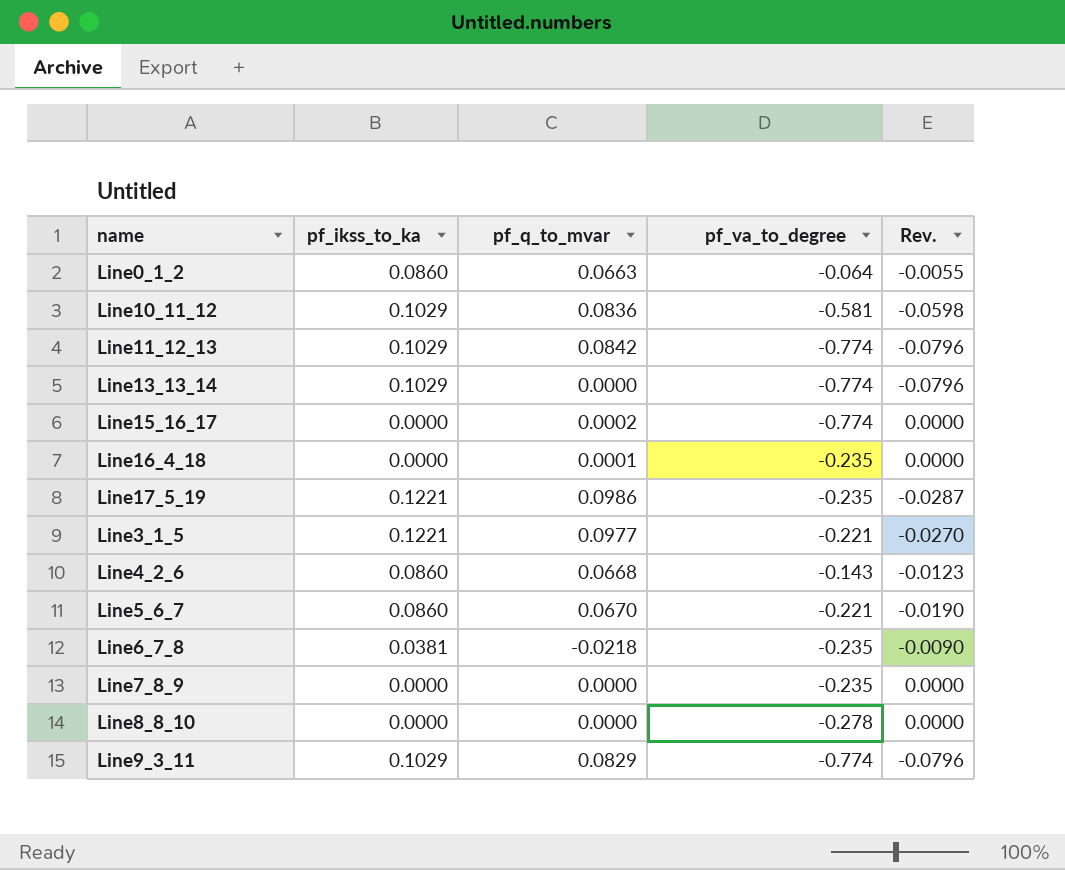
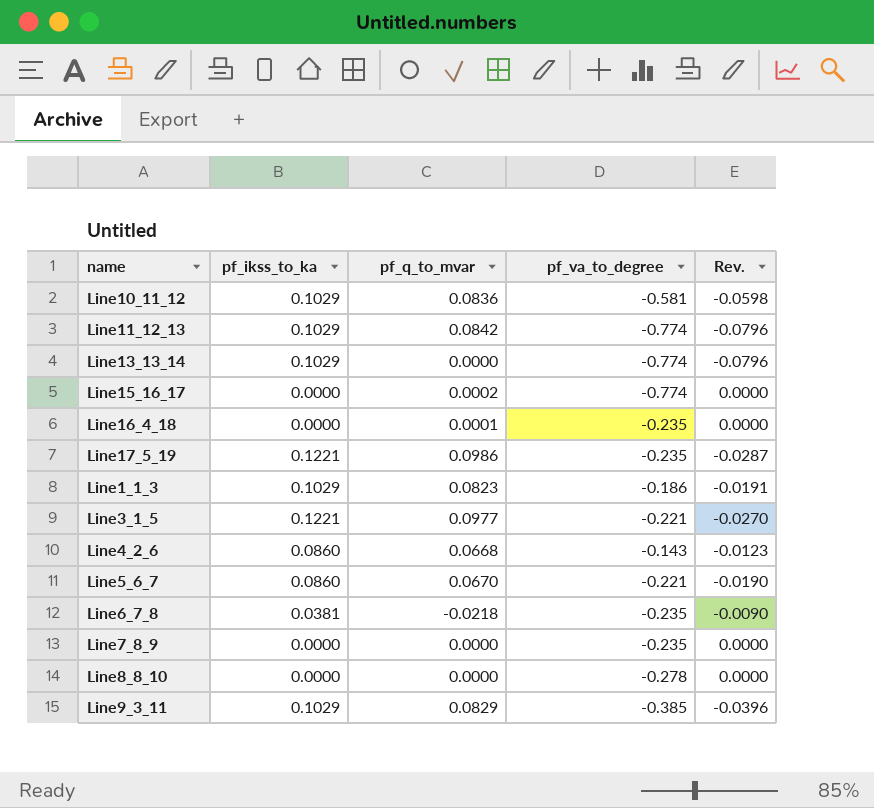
row Line0_1_2: 0.0860 | 0.0663 | -0.064 | -0.0055 -> none
row Line1_1_3: none -> 0.1029 | 0.0823 | -0.186 | -0.0191
Line9_3_11 | pf_va_to_degree: -0.774 -> -0.385
Line9_3_11 | Rev.: -0.0796 -> -0.0396

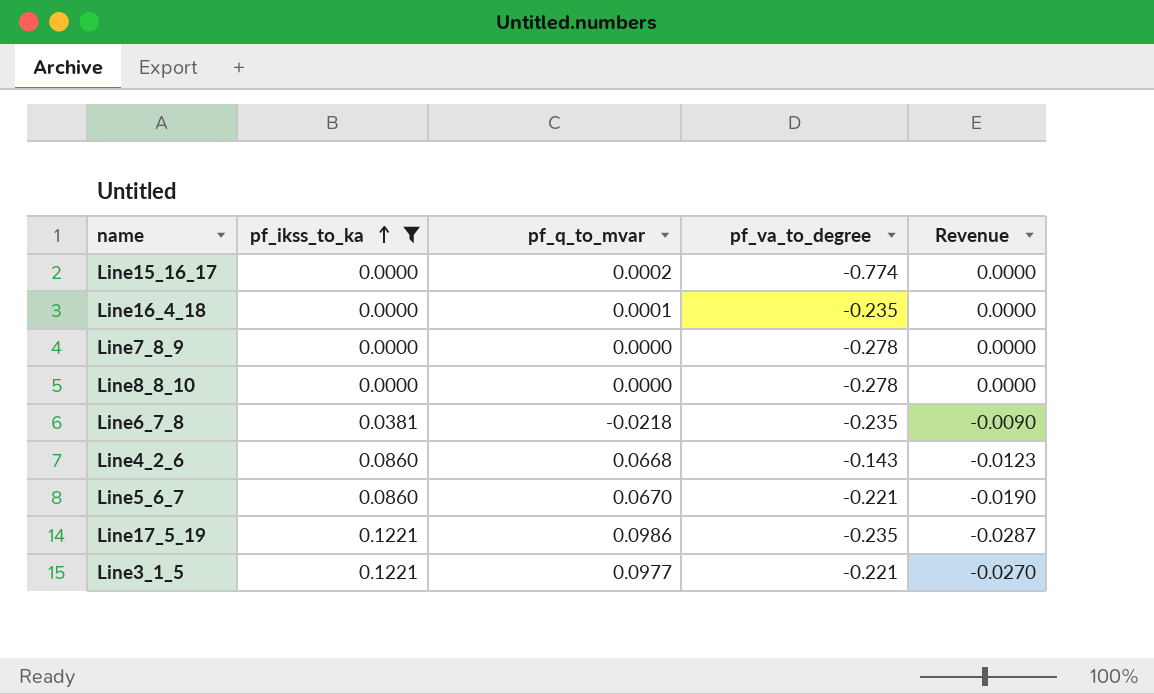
filter: none -> pf_ikss_to_ka != 0.1029
row order: none -> pf_ikss_to_ka ascending
column name: Rev. -> Revenue
Line7_8_9 | pf_va_to_degree: -0.235 -> -0.278

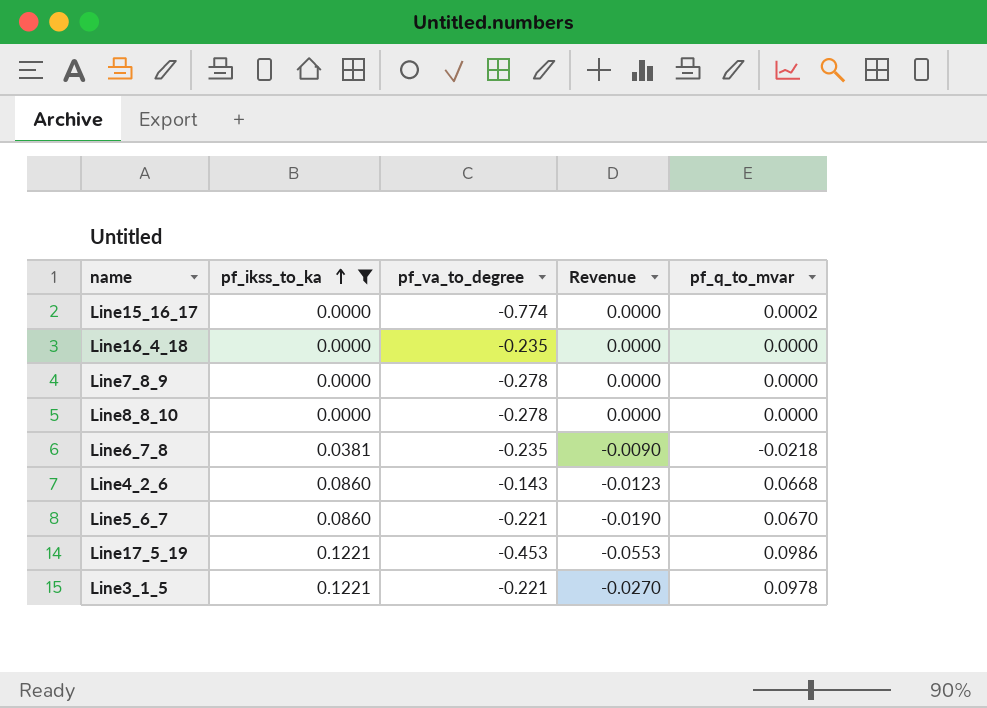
column pf_q_to_mvar | position: 3 -> 5
Line16_4_18 | pf_q_to_mvar: 0.0001 -> 0.0000
Line17_5_19 | pf_va_to_degree: -0.235 -> -0.453
Line17_5_19 | Revenue: -0.0287 -> -0.0553
Line3_1_5 | pf_q_to_mvar: 0.0977 -> 0.0978

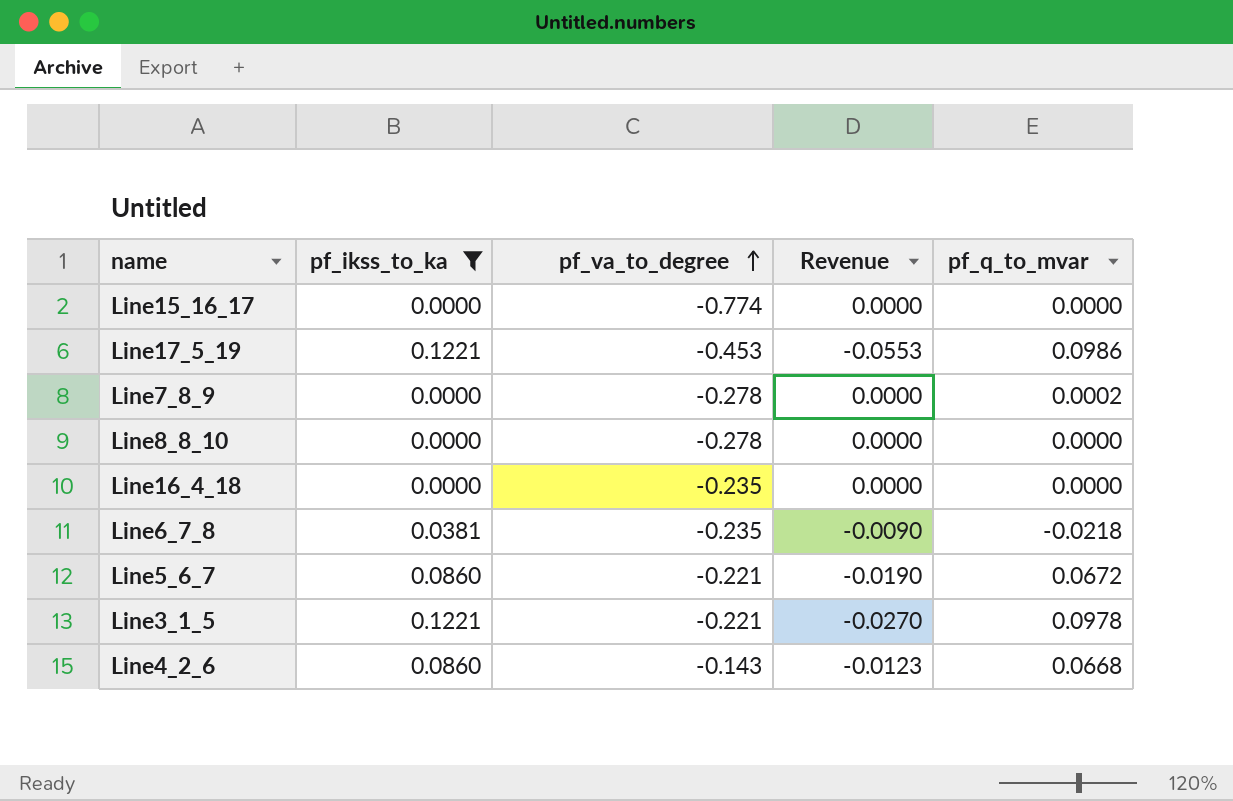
row order: pf_ikss_to_ka ascending -> pf_va_to_degree ascending
Line15_16_17 | pf_q_to_mvar: 0.0002 -> 0.0000
Line7_8_9 | pf_q_to_mvar: 0.0000 -> 0.0002
Line5_6_7 | pf_q_to_mvar: 0.0670 -> 0.0672

